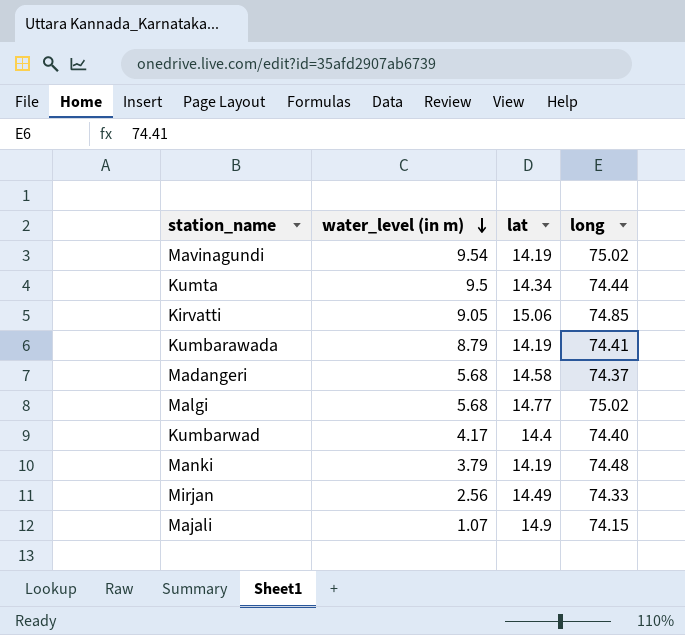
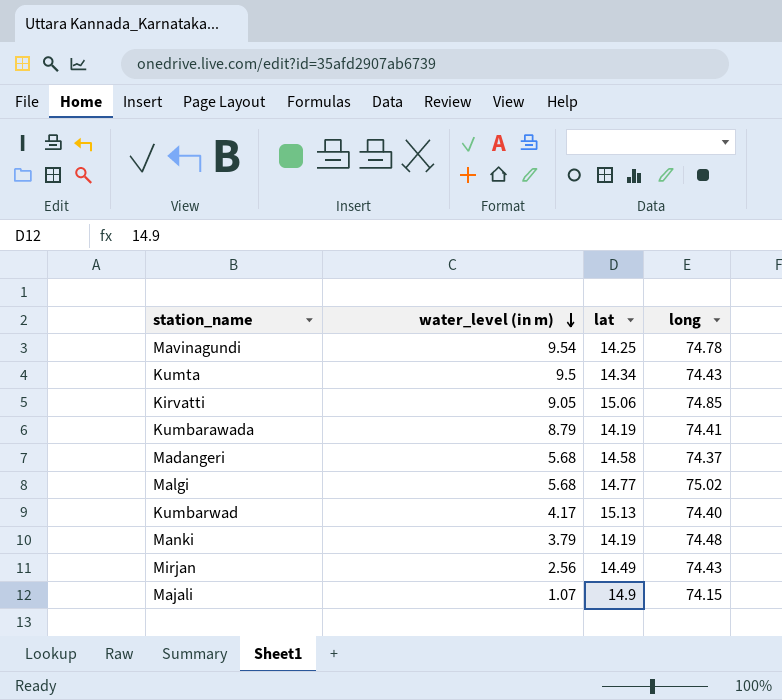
Mavinagundi | lat: 14.19 -> 14.25
Mavinagundi | long: 75.02 -> 74.78
Kumta | long: 74.44 -> 74.43
Kumbarwad | lat: 14.4 -> 15.13
Mirjan | long: 74.33 -> 74.43

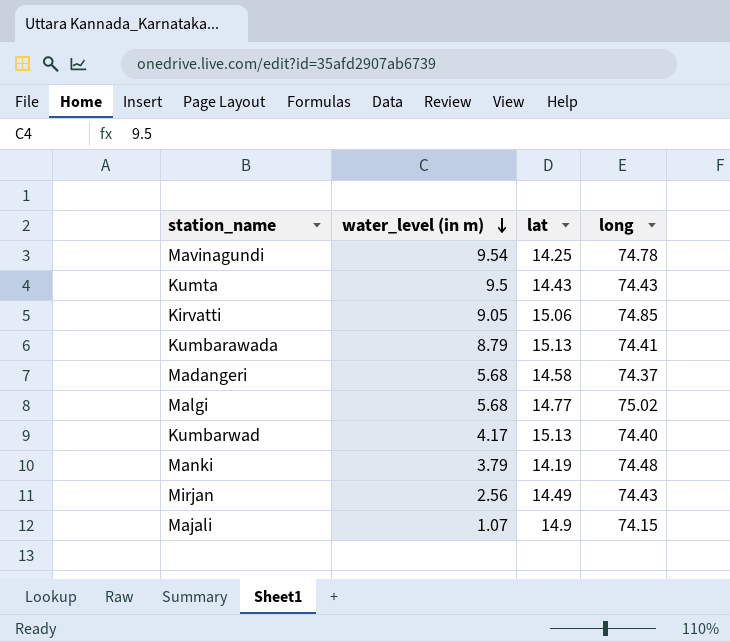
Kumta | lat: 14.34 -> 14.43
Kumbarawada | lat: 14.19 -> 15.13

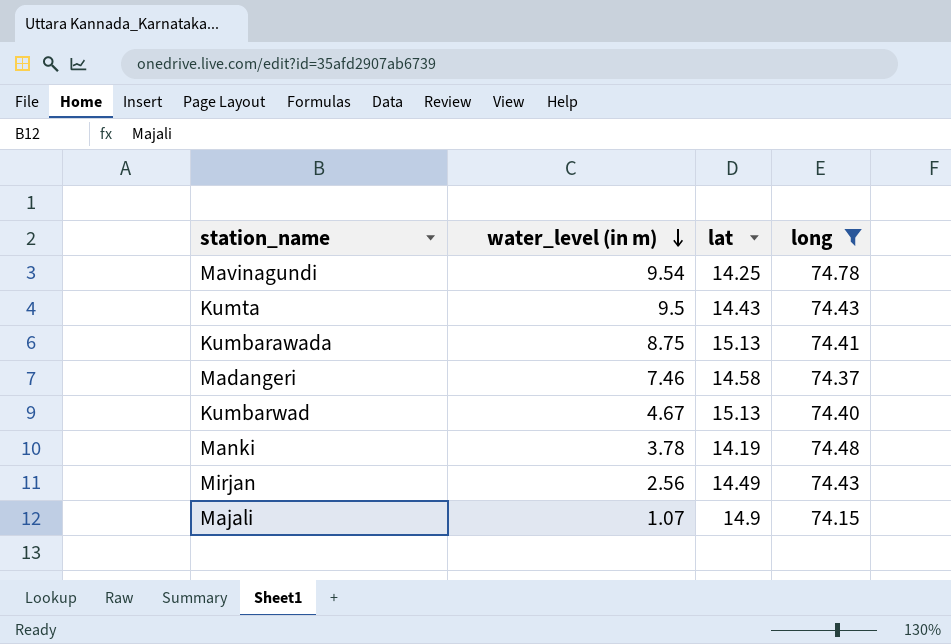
filter: none -> long <= 74.78
Kumbarawada | water_level (in m): 8.79 -> 8.75
Madangeri | water_level (in m): 5.68 -> 7.46
Kumbarwad | water_level (in m): 4.17 -> 4.67
Manki | water_level (in m): 3.79 -> 3.78

